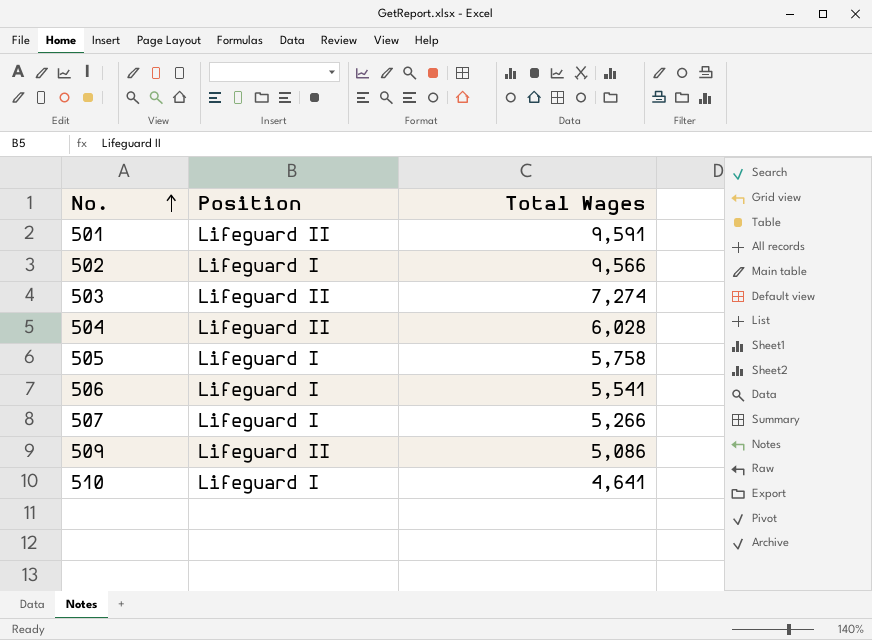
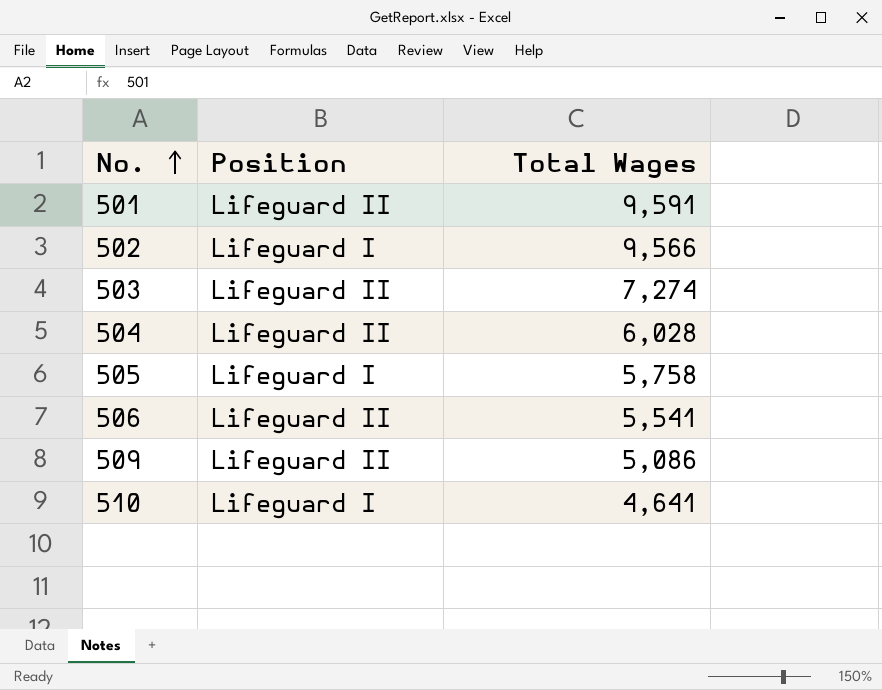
row 507: Lifeguard I | 5,266 -> none
506 | Position: Lifeguard I -> Lifeguard II

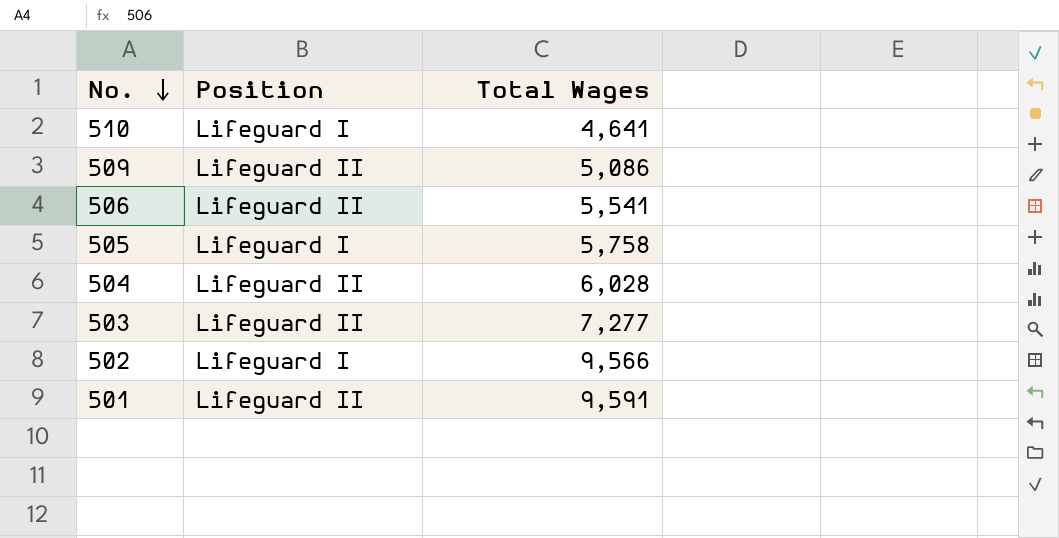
row order: No. ascending -> No. descending
503 | Total Wages: 7,274 -> 7,277

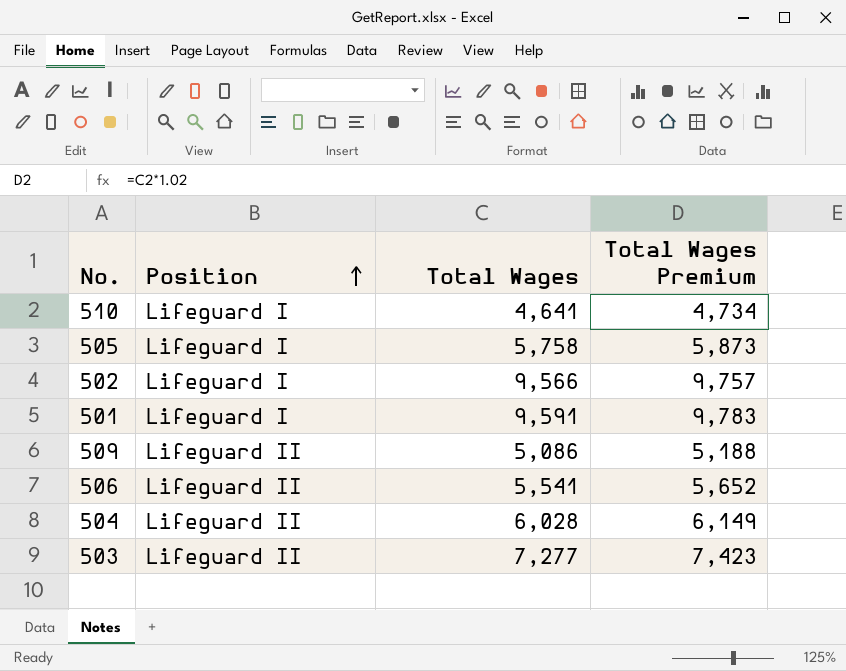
row order: No. descending -> Position ascending
column Total Wages Premium | formula: none -> [Total Wages] * 1.02
501 | Position: Lifeguard II -> Lifeguard I

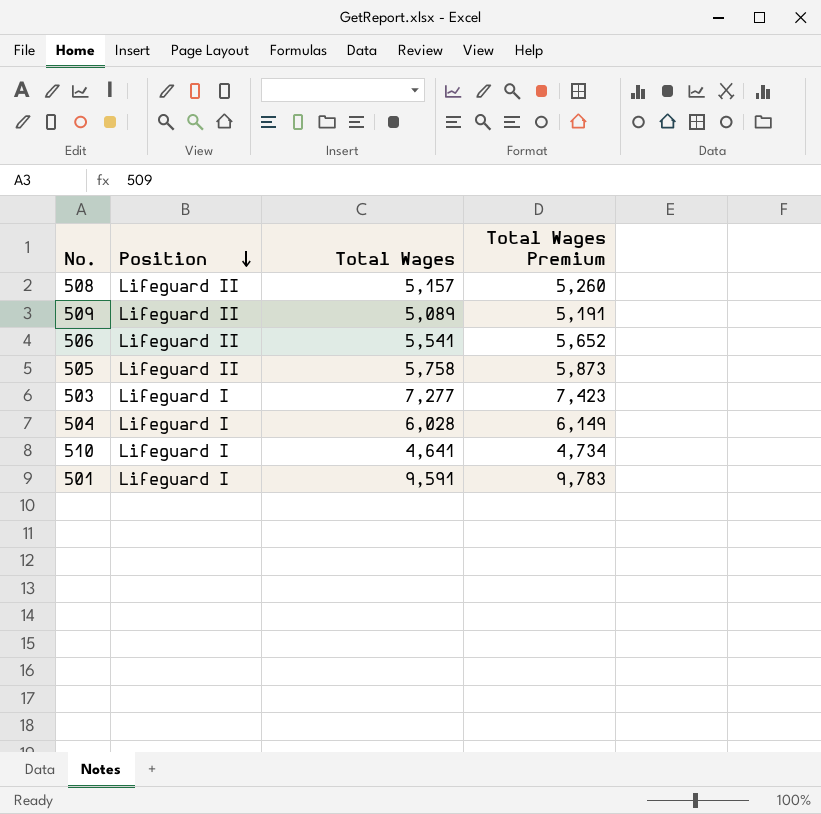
row order: Position ascending -> Position descending
row 502: Lifeguard I | 9,566 | 9,757 -> none
row 508: none -> Lifeguard II | 5,157 | 5,260
509 | Total Wages: 5,086 -> 5,089
509 | Total Wages Premium: 5,188 -> 5,191
505 | Position: Lifeguard I -> Lifeguard II
503 | Position: Lifeguard II -> Lifeguard I
504 | Position: Lifeguard II -> Lifeguard I

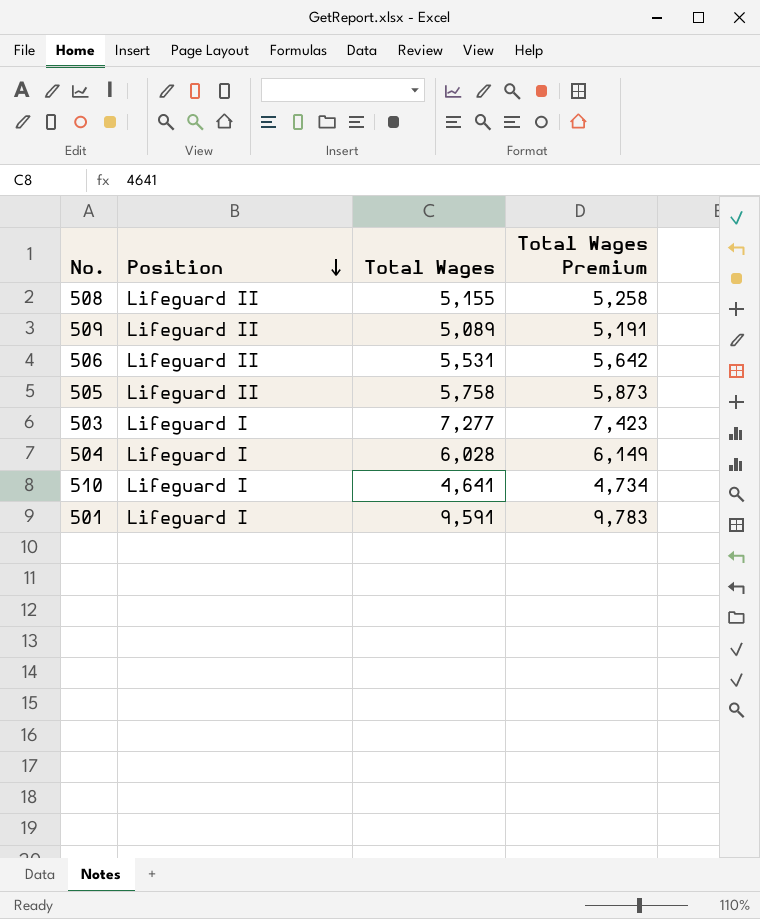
508 | Total Wages: 5,157 -> 5,155
508 | Total Wages Premium: 5,260 -> 5,258
506 | Total Wages: 5,541 -> 5,531
506 | Total Wages Premium: 5,652 -> 5,642

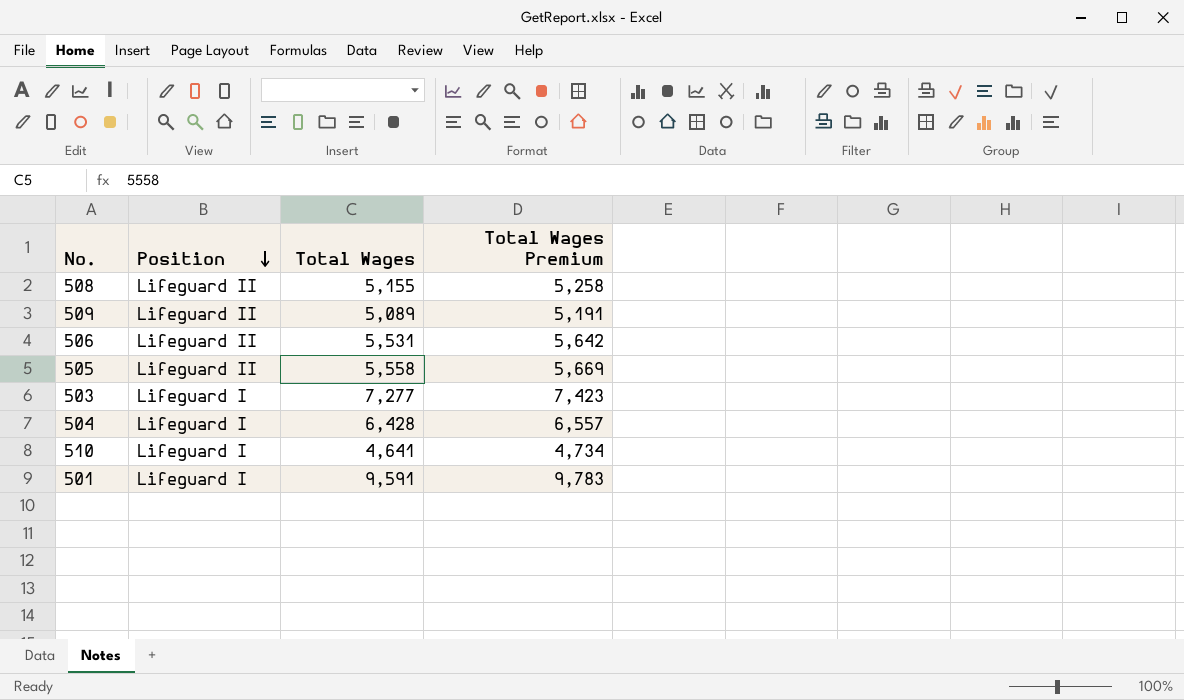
505 | Total Wages: 5,758 -> 5,558
505 | Total Wages Premium: 5,873 -> 5,669
504 | Total Wages: 6,028 -> 6,428
504 | Total Wages Premium: 6,149 -> 6,557

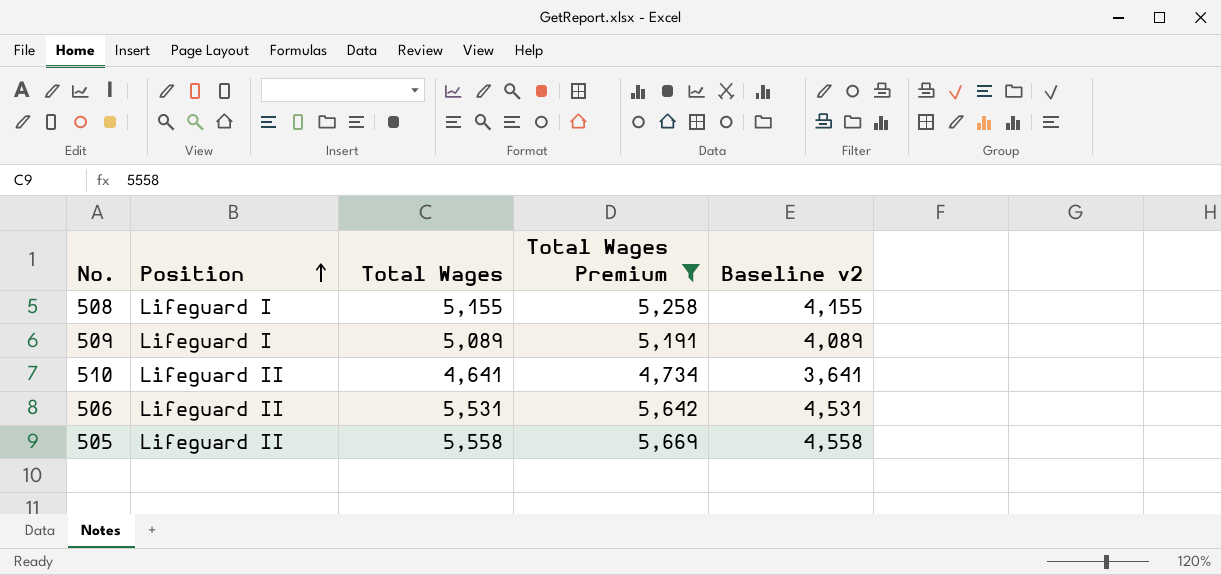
filter: none -> Total Wages Premium <= 5,669
row order: Position descending -> Position ascending
column Baseline v2 | formula: none -> [Total Wages] - 1000
508 | Position: Lifeguard II -> Lifeguard I
509 | Position: Lifeguard II -> Lifeguard I
510 | Position: Lifeguard I -> Lifeguard II

